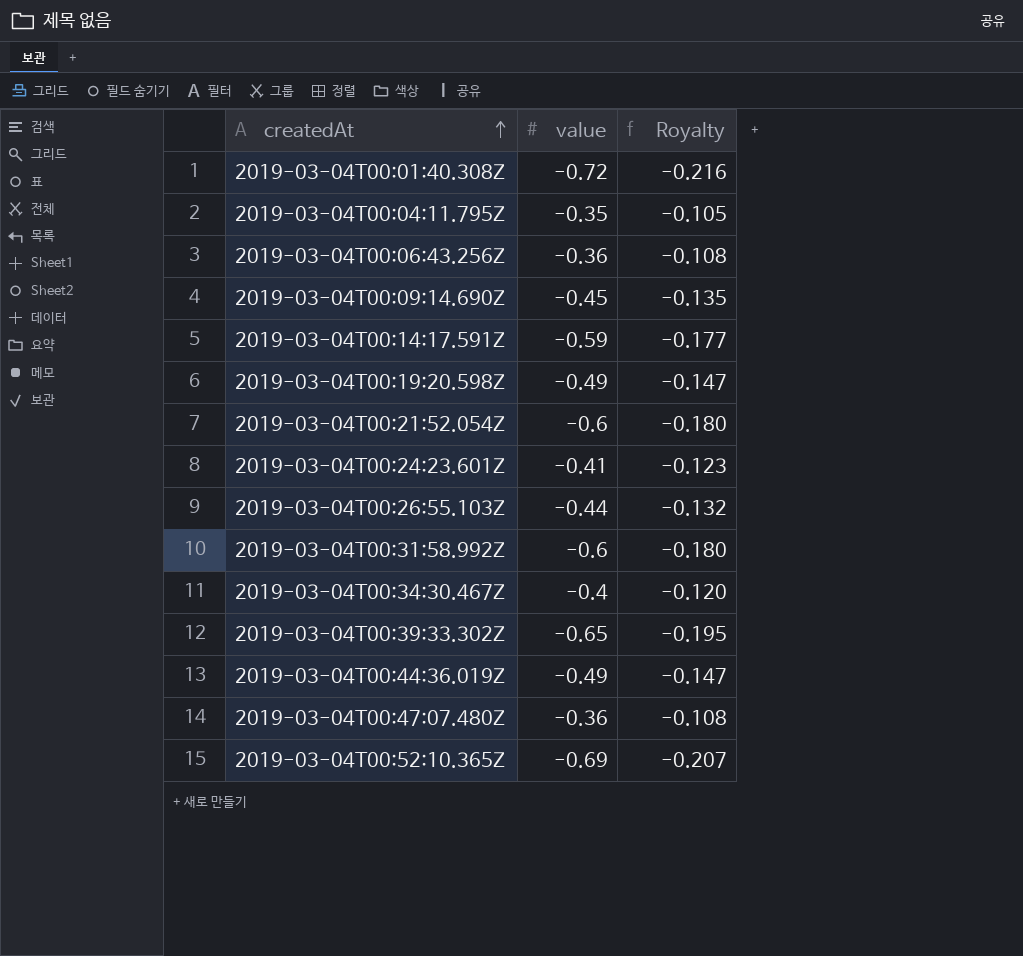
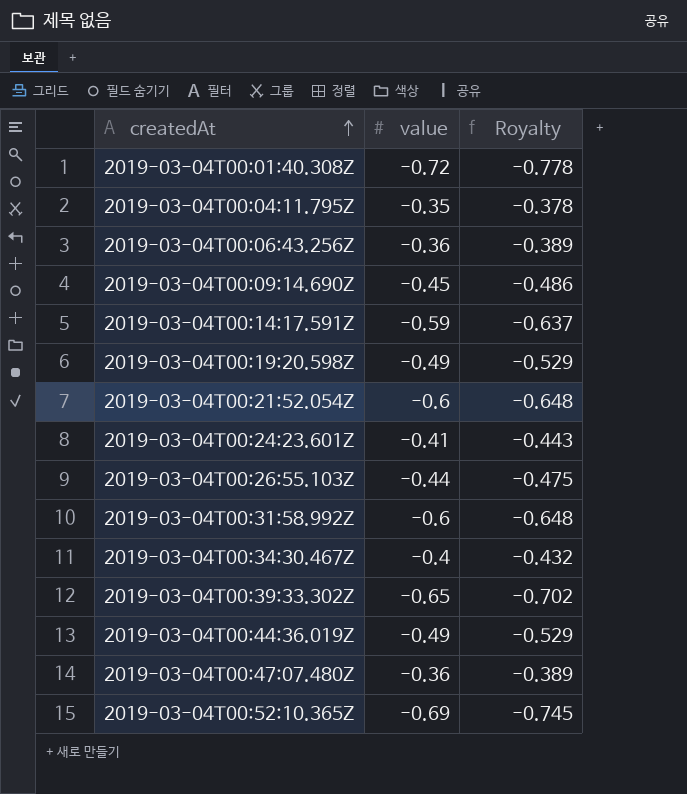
column Royalty | formula: [value] * 0.3 -> [value] * 1.08

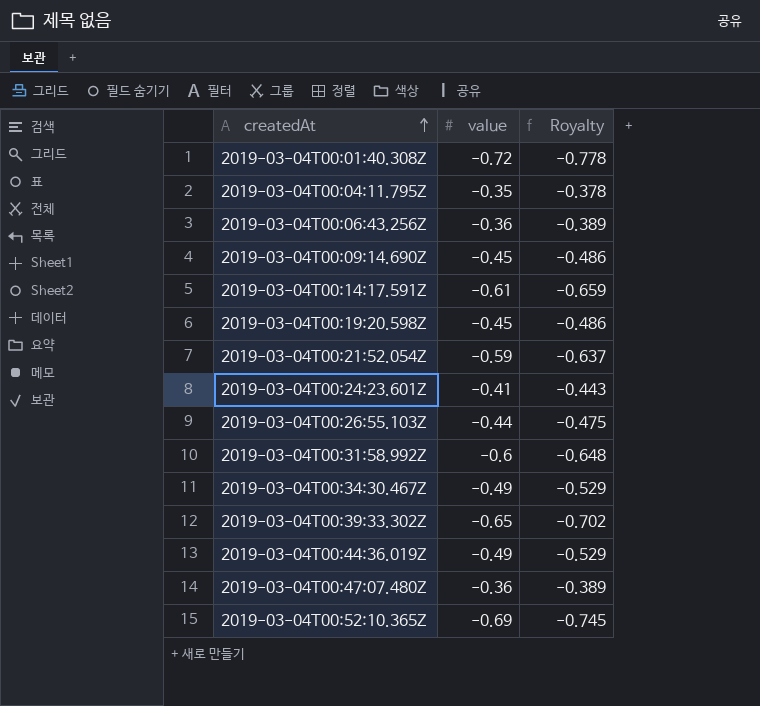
2019-03-04T00:14:17.591Z | value: -0.59 -> -0.61
2019-03-04T00:14:17.591Z | Royalty: -0.637 -> -0.659
2019-03-04T00:19:20.598Z | value: -0.49 -> -0.45
2019-03-04T00:19:20.598Z | Royalty: -0.529 -> -0.486
2019-03-04T00:21:52.054Z | value: -0.6 -> -0.59
2019-03-04T00:21:52.054Z | Royalty: -0.648 -> -0.637
2019-03-04T00:34:30.467Z | value: -0.4 -> -0.49
2019-03-04T00:34:30.467Z | Royalty: -0.432 -> -0.529

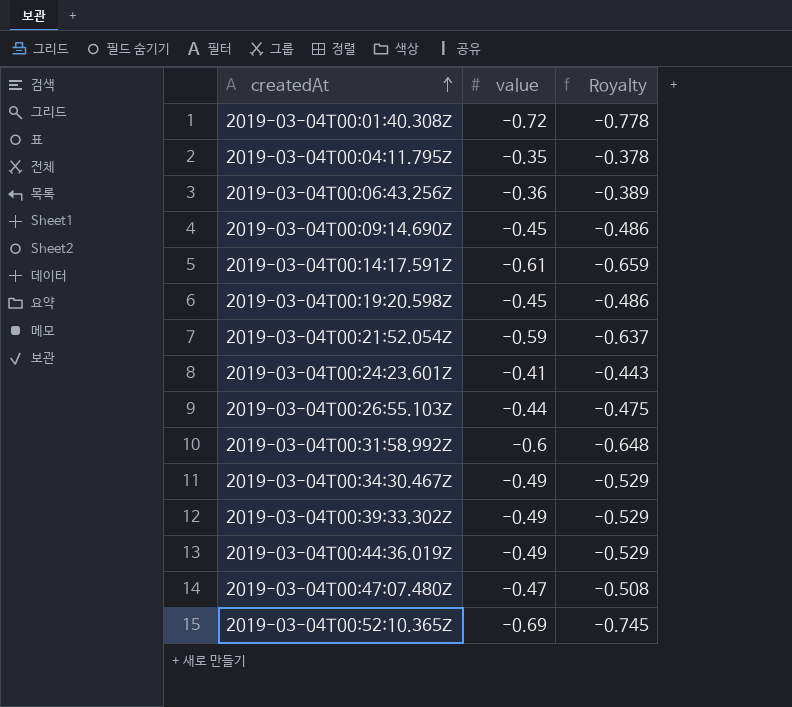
2019-03-04T00:39:33.302Z | value: -0.65 -> -0.49
2019-03-04T00:39:33.302Z | Royalty: -0.702 -> -0.529
2019-03-04T00:47:07.480Z | value: -0.36 -> -0.47
2019-03-04T00:47:07.480Z | Royalty: -0.389 -> -0.508

